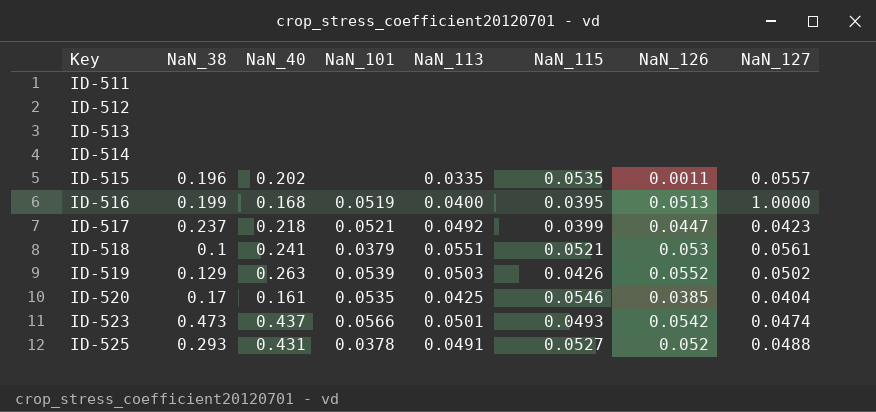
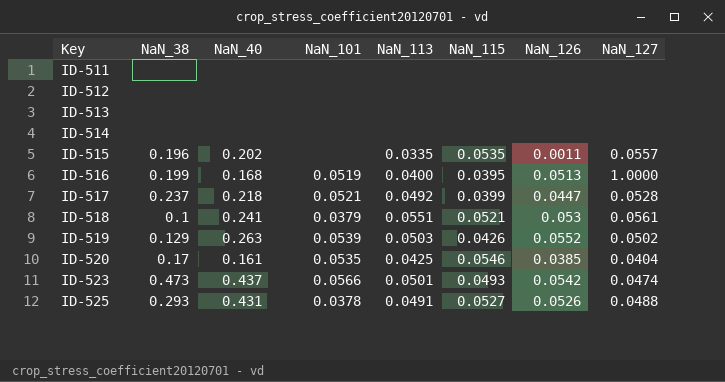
ID-517 | NaN_127: 0.0423 -> 0.0528
ID-525 | NaN_126: 0.052 -> 0.0526

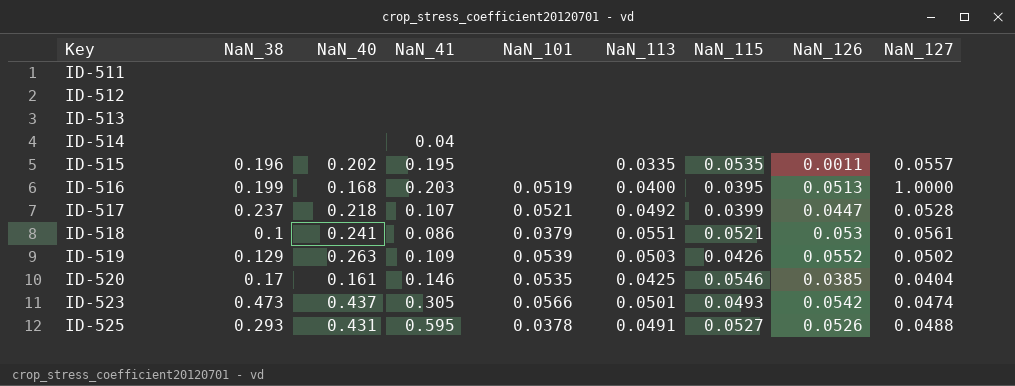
column NaN_41 | position: none -> 4

